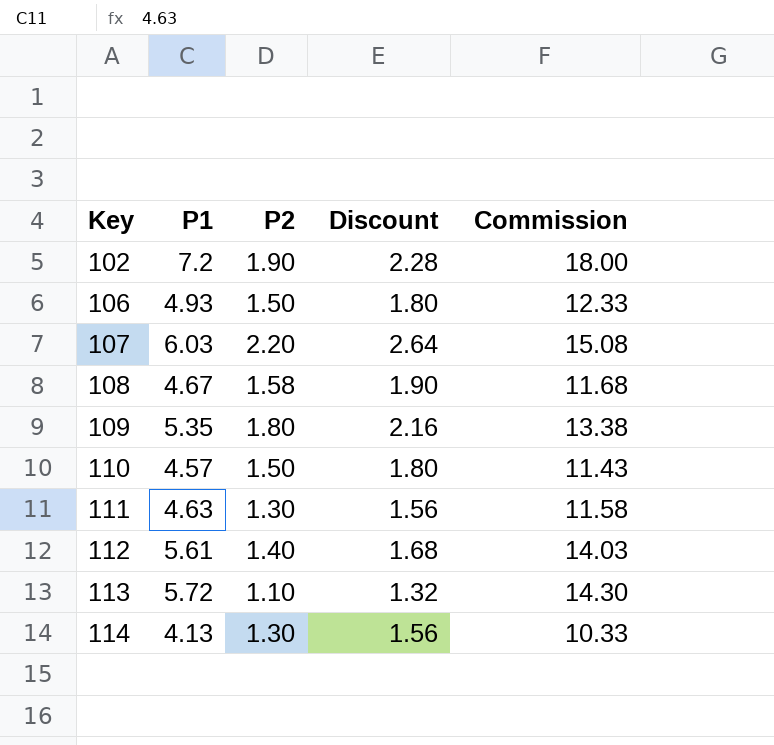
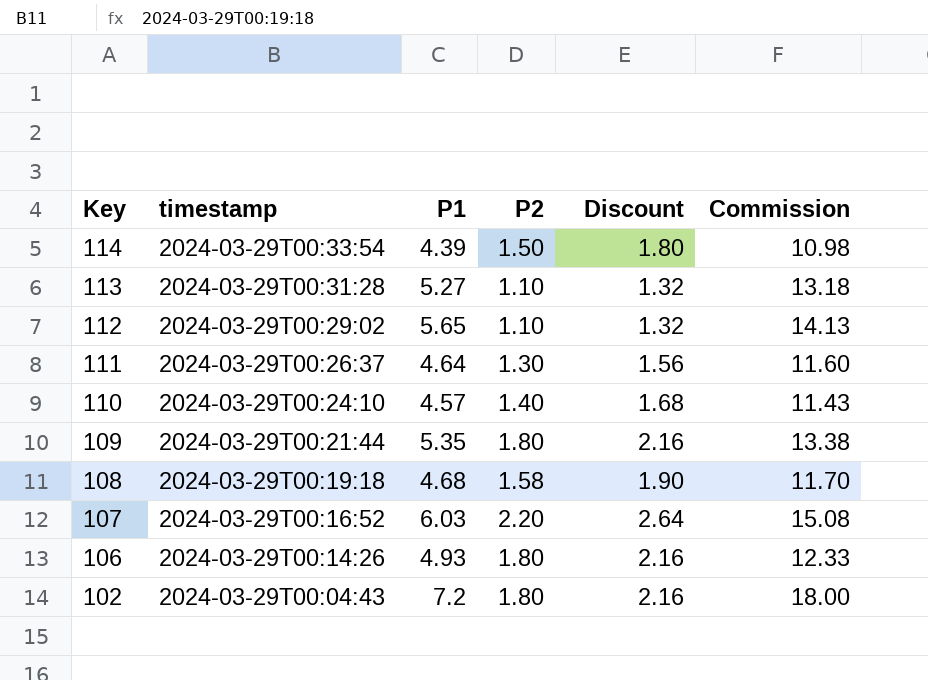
row order: Key ascending -> Key descending
column timestamp | position: none -> 2
114 | P1: 4.13 -> 4.39
114 | P2: 1.30 -> 1.50
114 | Discount: 1.56 -> 1.80
114 | Commission: 10.33 -> 10.98
113 | P1: 5.72 -> 5.27
113 | Commission: 14.30 -> 13.18
112 | P1: 5.61 -> 5.65
112 | P2: 1.40 -> 1.10
112 | Discount: 1.68 -> 1.32
112 | Commission: 14.03 -> 14.13
111 | P1: 4.63 -> 4.64
111 | Commission: 11.58 -> 11.60
110 | P2: 1.50 -> 1.40
110 | Discount: 1.80 -> 1.68
108 | P1: 4.67 -> 4.68
108 | Commission: 11.68 -> 11.70
106 | P2: 1.50 -> 1.80
106 | Discount: 1.80 -> 2.16
102 | P2: 1.90 -> 1.80
102 | Discount: 2.28 -> 2.16

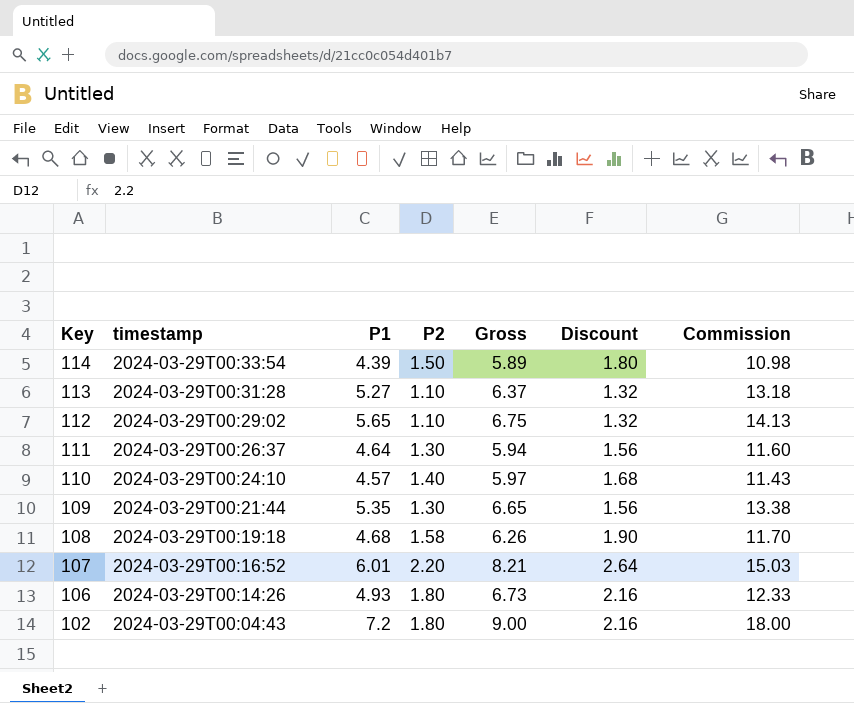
column Gross | formula: none -> [P1] + [P2]
109 | P2: 1.80 -> 1.30
109 | Discount: 2.16 -> 1.56
107 | P1: 6.03 -> 6.01
107 | Commission: 15.08 -> 15.03

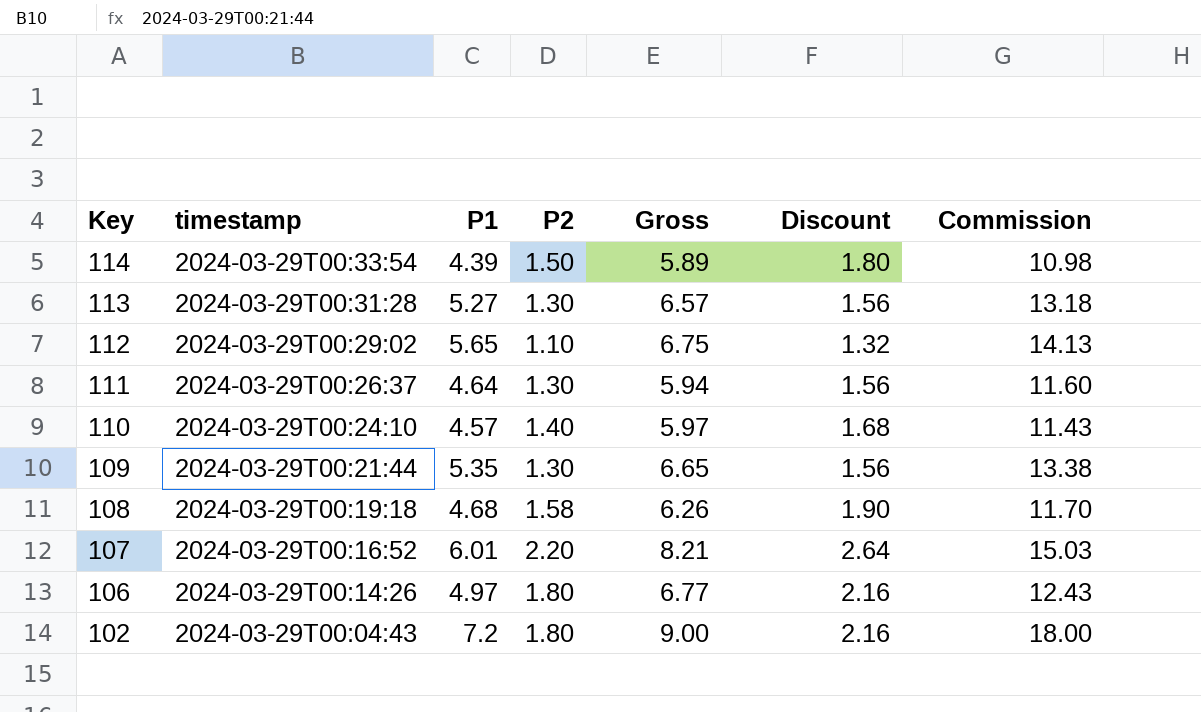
113 | P2: 1.10 -> 1.30
113 | Gross: 6.37 -> 6.57
113 | Discount: 1.32 -> 1.56
106 | P1: 4.93 -> 4.97
106 | Gross: 6.73 -> 6.77
106 | Commission: 12.33 -> 12.43

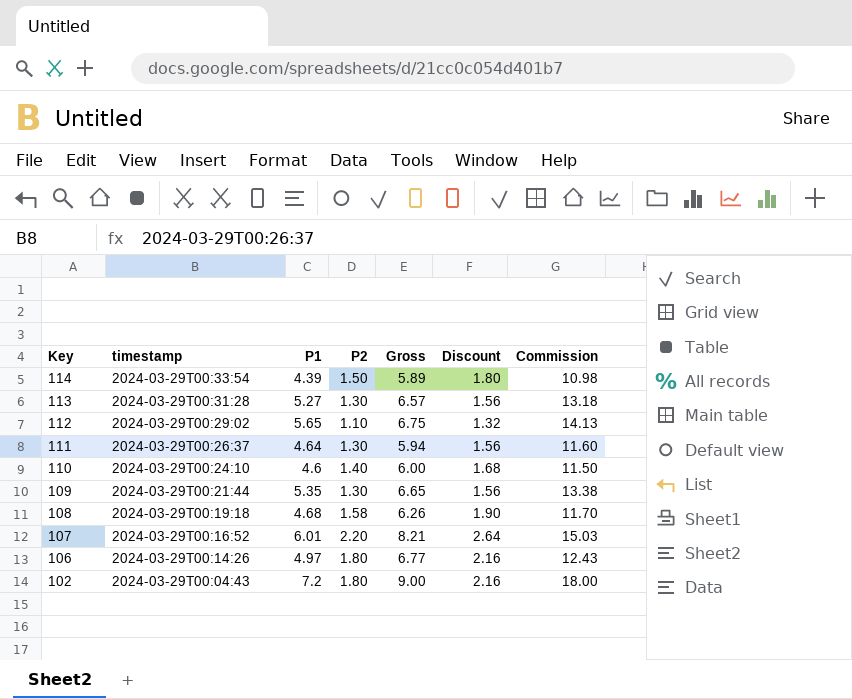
110 | P1: 4.57 -> 4.6
110 | Gross: 5.97 -> 6.00
110 | Commission: 11.43 -> 11.50

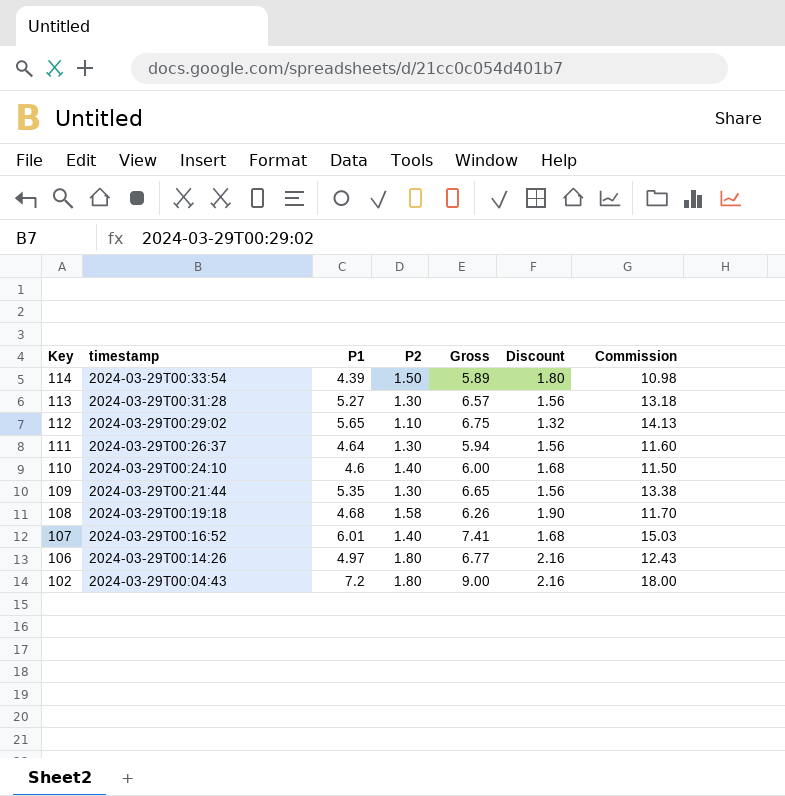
107 | P2: 2.20 -> 1.40
107 | Gross: 8.21 -> 7.41
107 | Discount: 2.64 -> 1.68

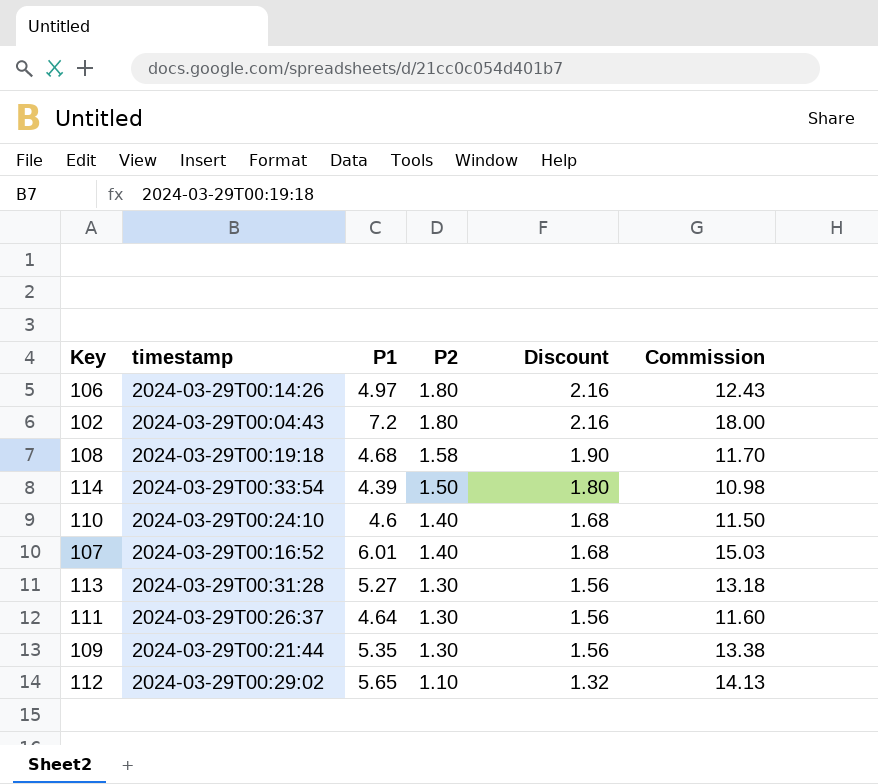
row order: Key descending -> P2 descending
column Gross | formula: [P1] + [P2] -> none

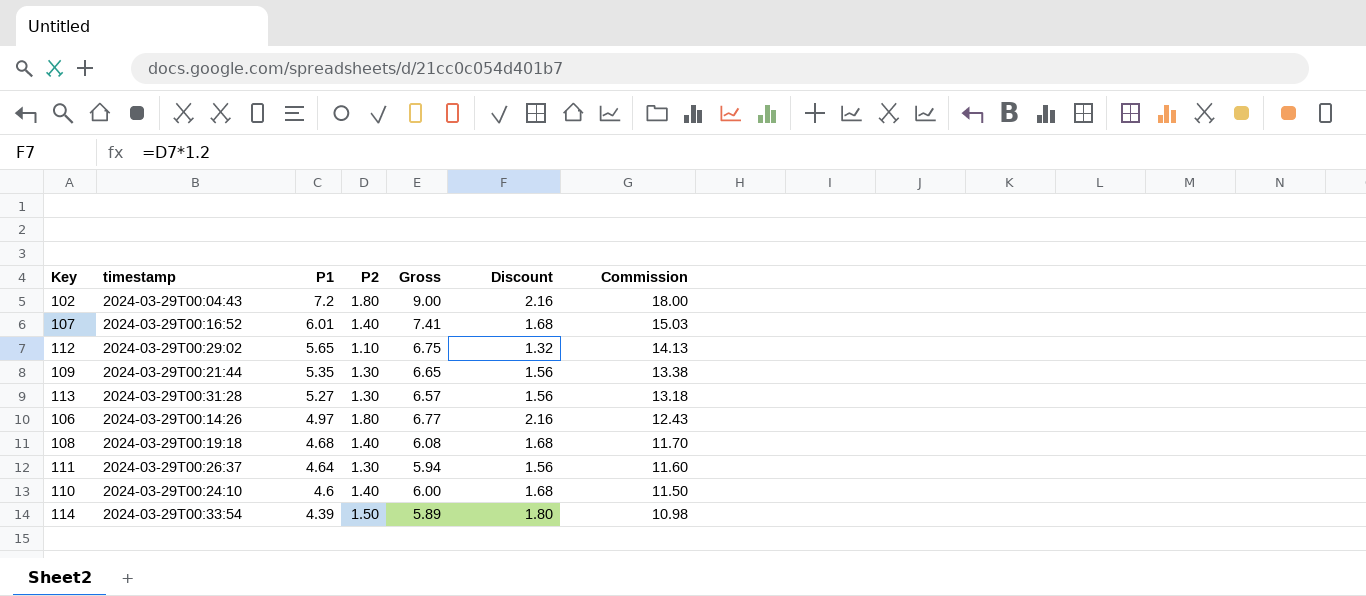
row order: P2 descending -> P1 descending
column Gross | formula: none -> [P1] + [P2]
108 | P2: 1.58 -> 1.40
108 | Discount: 1.90 -> 1.68

